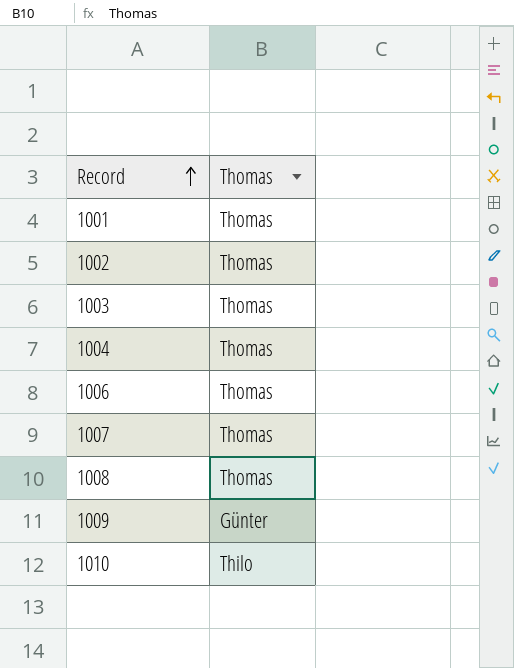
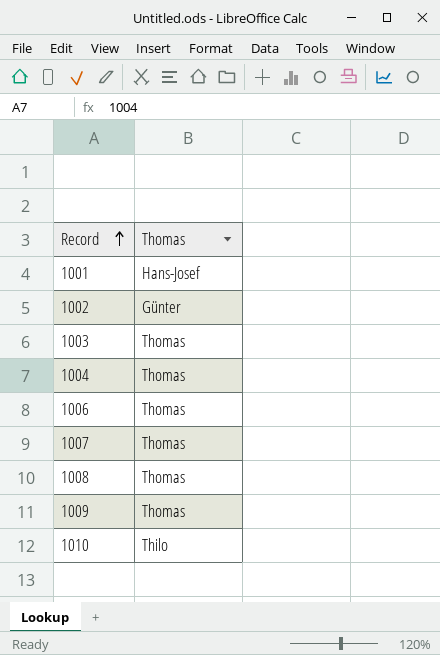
1001 | Thomas: Thomas -> Hans-Josef
1002 | Thomas: Thomas -> Günter
1009 | Thomas: Günter -> Thomas

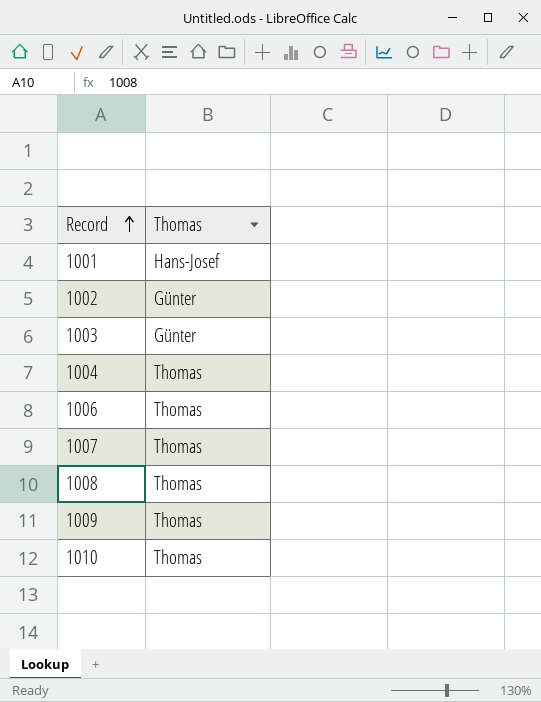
1003 | Thomas: Thomas -> Günter
1010 | Thomas: Thilo -> Thomas

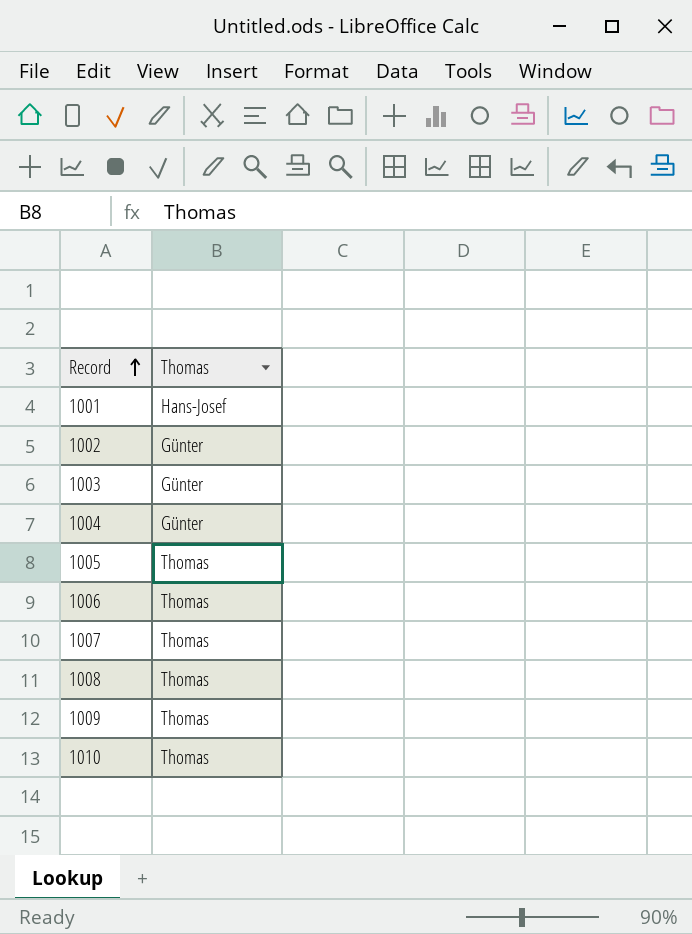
1004 | Thomas: Thomas -> Günter
row 1005: none -> Thomas

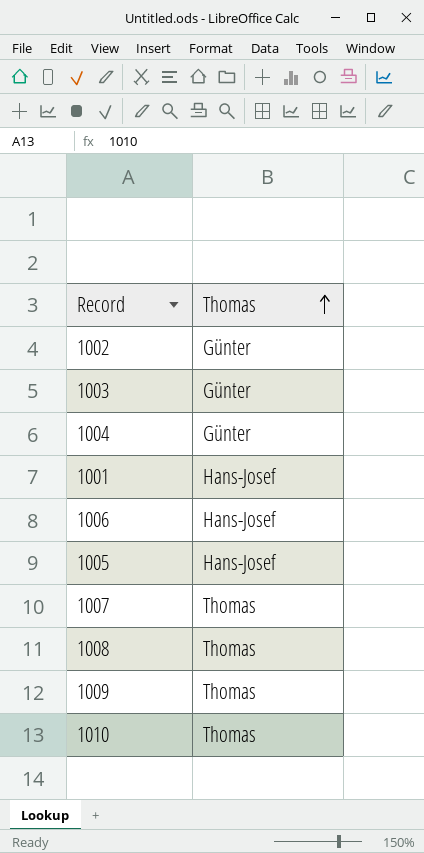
row order: Record ascending -> Thomas ascending
1006 | Thomas: Thomas -> Hans-Josef
1005 | Thomas: Thomas -> Hans-Josef

